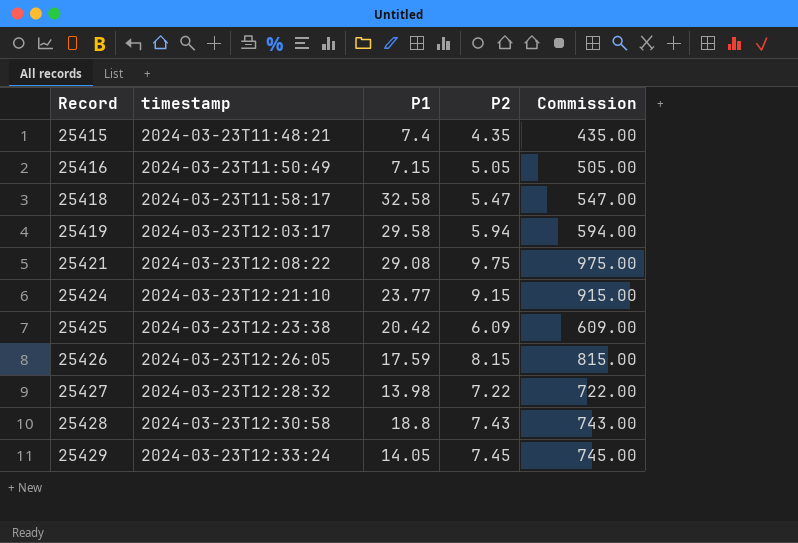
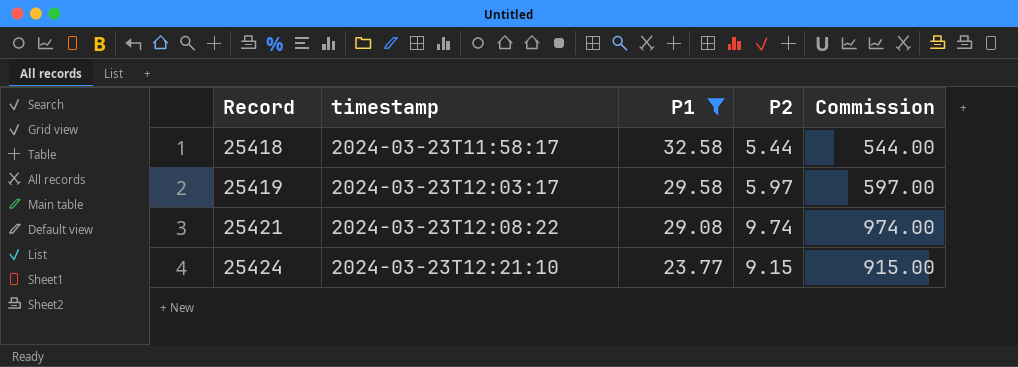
filter: none -> P1 >= 23.77
25418 | P2: 5.47 -> 5.44
25418 | Commission: 547.00 -> 544.00
25419 | P2: 5.94 -> 5.97
25419 | Commission: 594.00 -> 597.00
25421 | P2: 9.75 -> 9.74
25421 | Commission: 975.00 -> 974.00

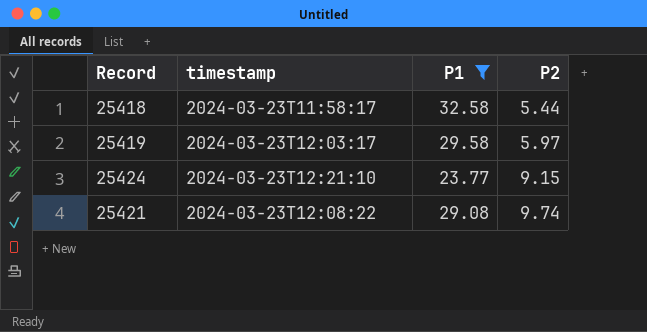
row order: Record ascending -> P2 ascending
column Commission | formula: [P2] * 100 -> none

